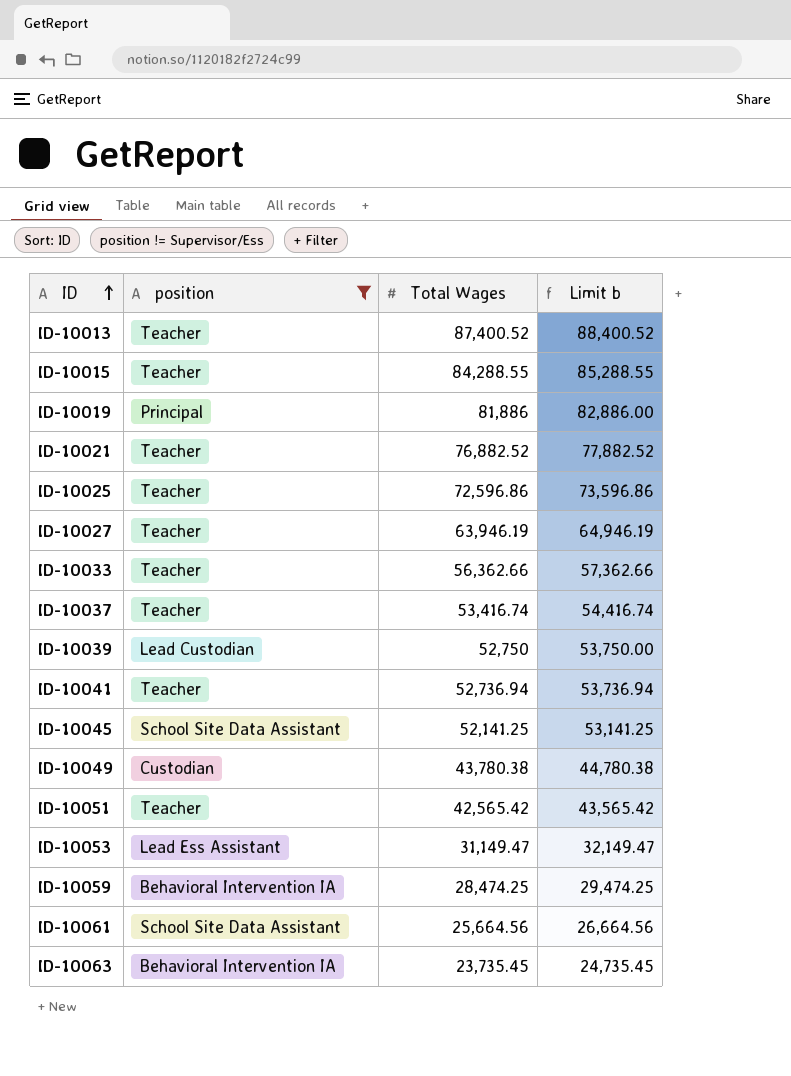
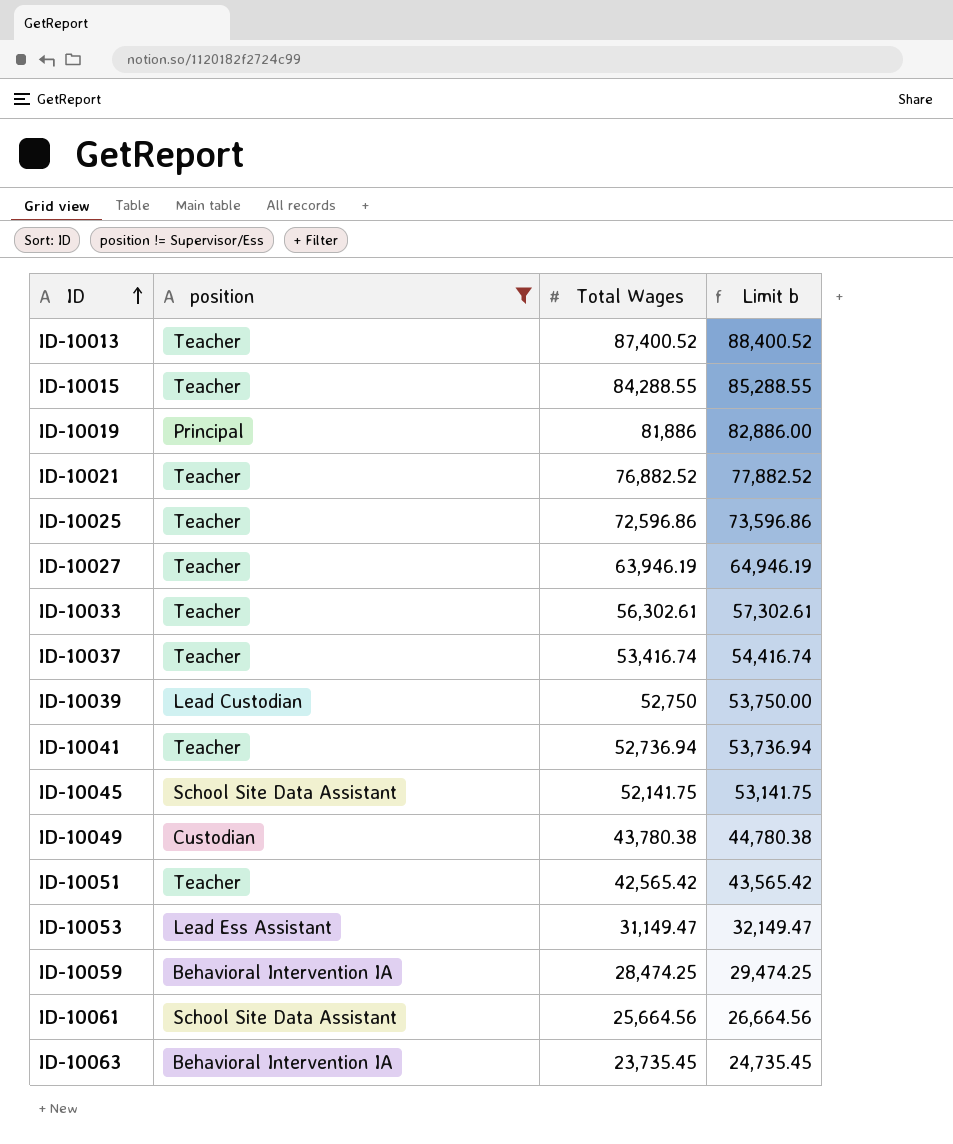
ID-10033 | Total Wages: 56,362.66 -> 56,302.61
ID-10033 | Limit b: 57,362.66 -> 57,302.61
ID-10045 | Total Wages: 52,141.25 -> 52,141.75
ID-10045 | Limit b: 53,141.25 -> 53,141.75

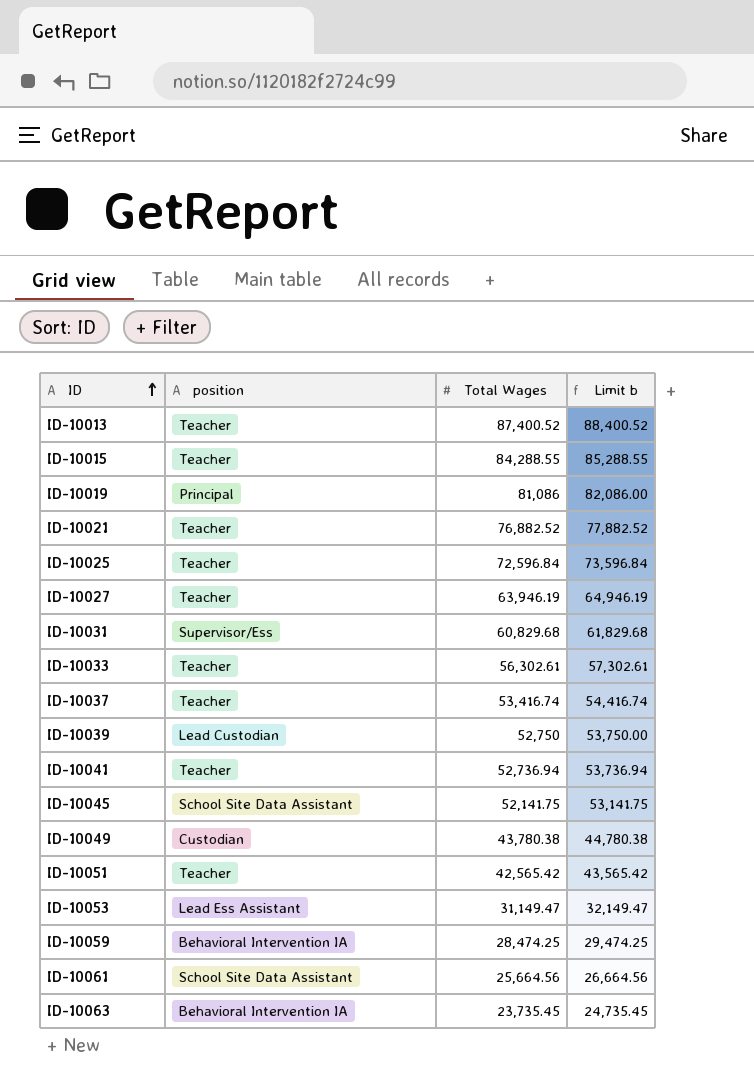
filter: position != Supervisor/Ess -> none
ID-10019 | Total Wages: 81,886 -> 81,086
ID-10019 | Limit b: 82,886.00 -> 82,086.00
ID-10025 | Total Wages: 72,596.86 -> 72,596.84
ID-10025 | Limit b: 73,596.86 -> 73,596.84

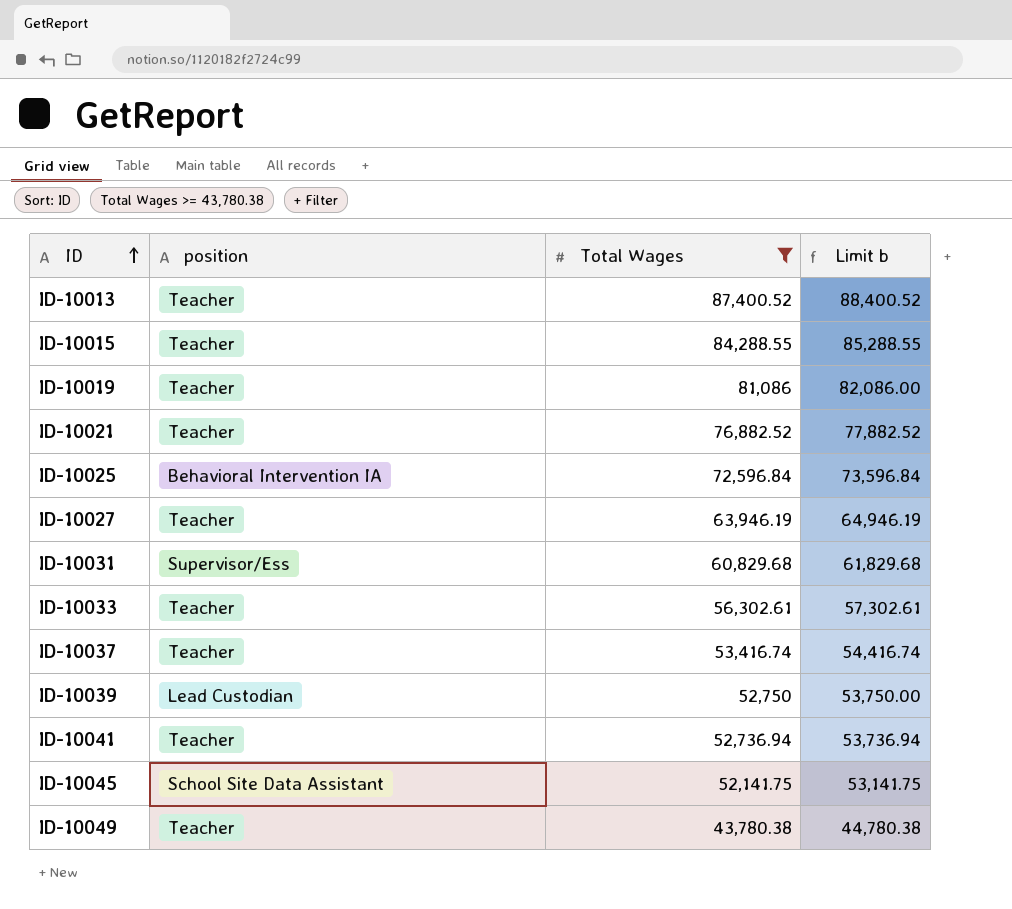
filter: none -> Total Wages >= 43,780.38
ID-10019 | position: Principal -> Teacher
ID-10025 | position: Teacher -> Behavioral Intervention IA
ID-10049 | position: Custodian -> Teacher

